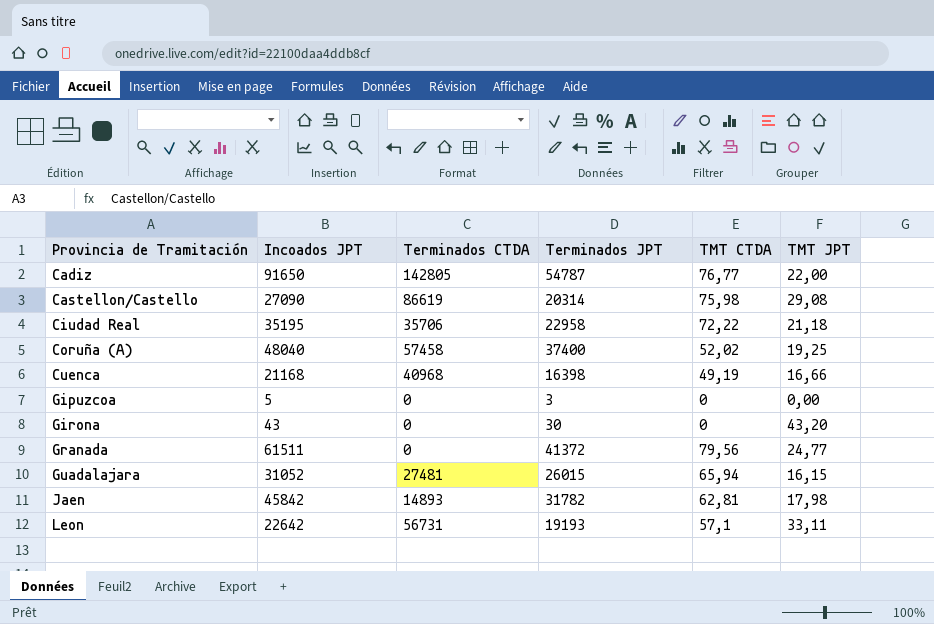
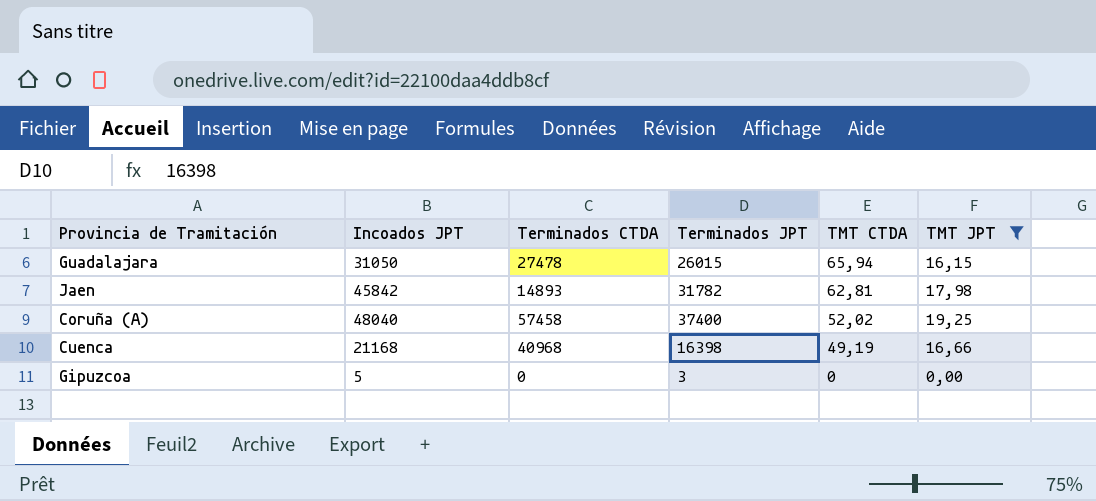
filter: none -> TMT JPT <= 19,25
row order: Provincia de Tramitación ascending -> TMT CTDA descending
Guadalajara | Incoados JPT: 31052 -> 31050
Guadalajara | Terminados CTDA: 27481 -> 27478

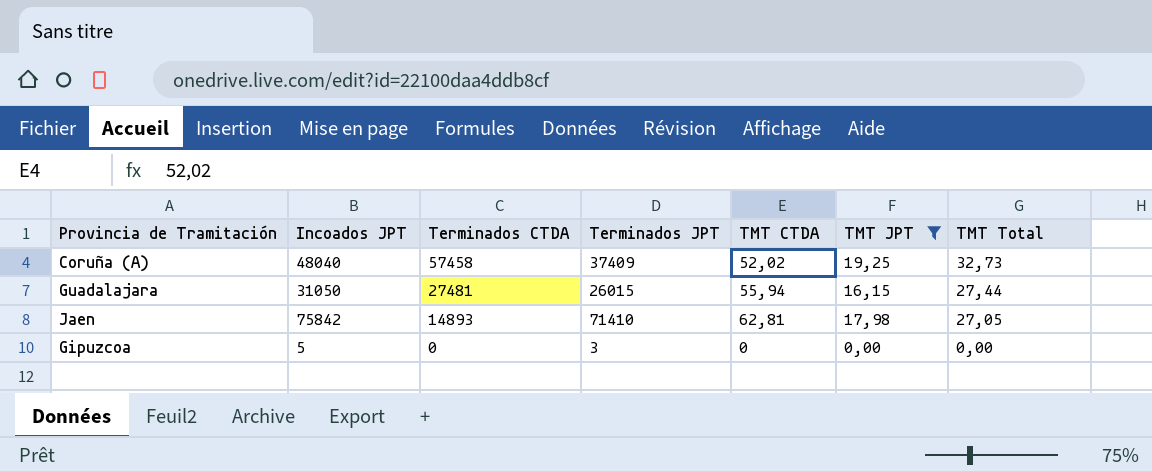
row order: TMT CTDA descending -> Terminados CTDA descending
column TMT Total | position: none -> 7
row Cuenca: 21168 | 40968 | 16398 | 49,19 | 16,66 -> none
Coruña (A) | Terminados JPT: 37400 -> 37409
Guadalajara | Terminados CTDA: 27478 -> 27481
Guadalajara | TMT CTDA: 65,94 -> 55,94
Jaen | Incoados JPT: 45842 -> 75842
Jaen | Terminados JPT: 31782 -> 71410

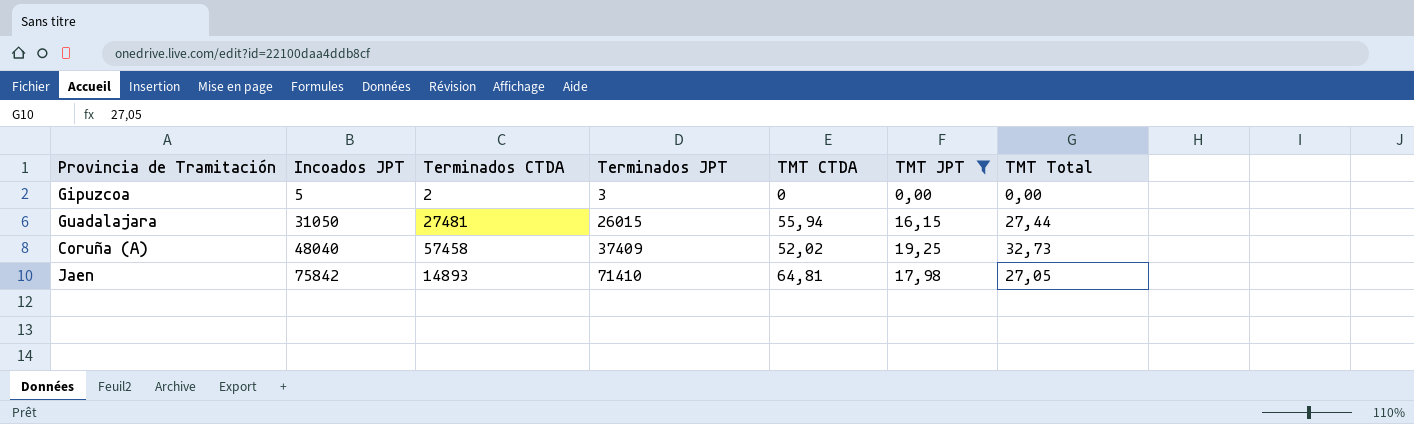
row order: Terminados CTDA descending -> Incoados JPT ascending
Gipuzcoa | Terminados CTDA: 0 -> 2
Jaen | TMT CTDA: 62,81 -> 64,81

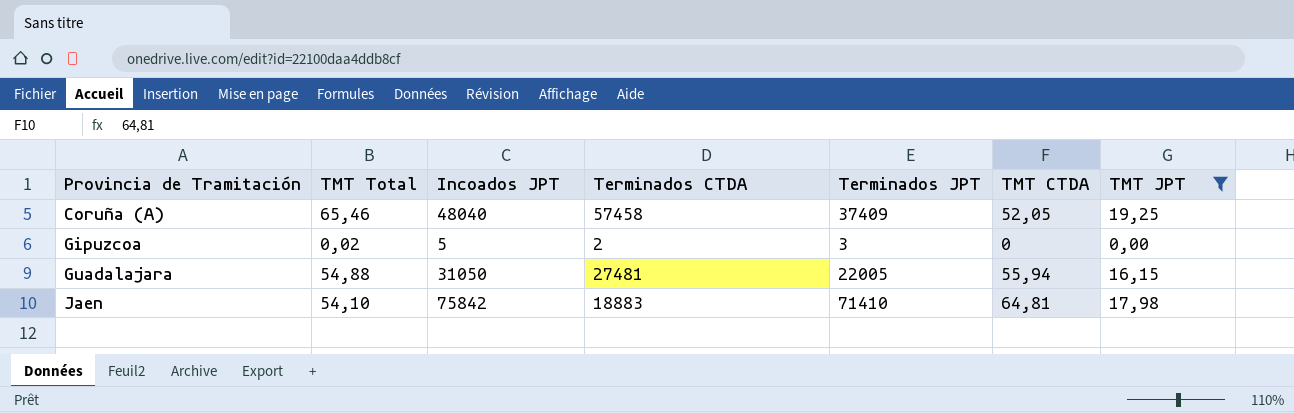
row order: Incoados JPT ascending -> Provincia de Tramitación ascending
column TMT Total | position: 7 -> 2
Coruña (A) | TMT Total: 32,73 -> 65,46
Coruña (A) | TMT CTDA: 52,02 -> 52,05
Gipuzcoa | TMT Total: 0,00 -> 0,02
Guadalajara | TMT Total: 27,44 -> 54,88
Guadalajara | Terminados JPT: 26015 -> 22005
Jaen | TMT Total: 27,05 -> 54,10
Jaen | Terminados CTDA: 14893 -> 18883

